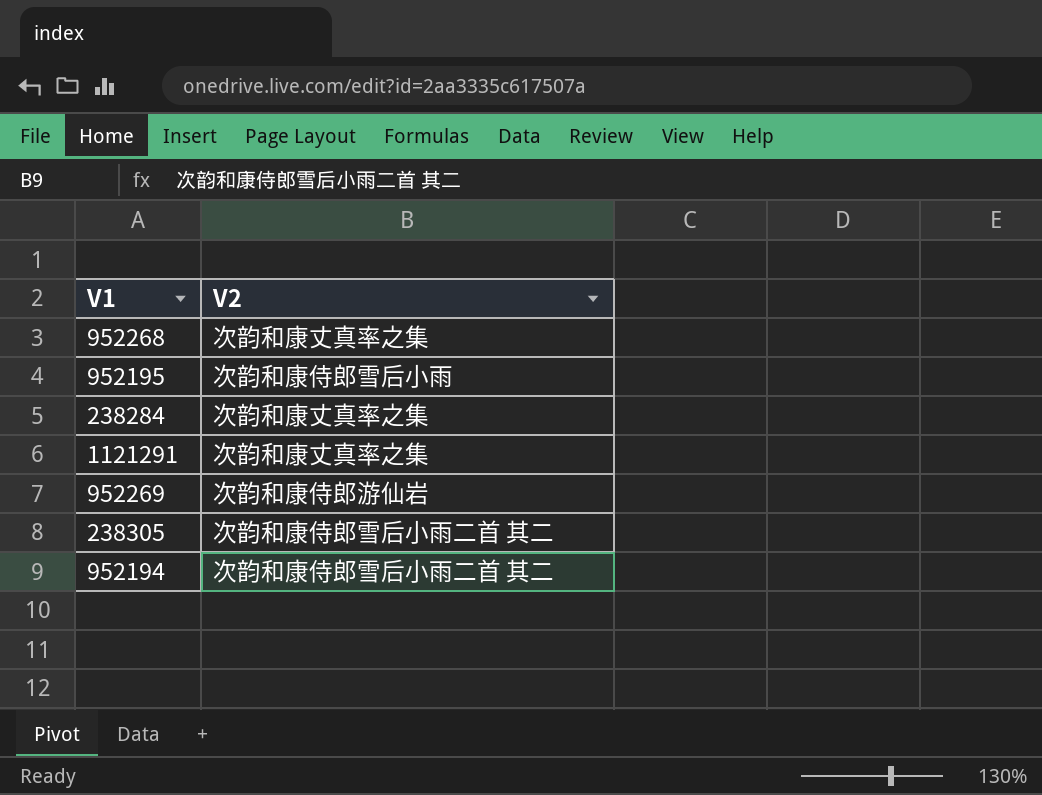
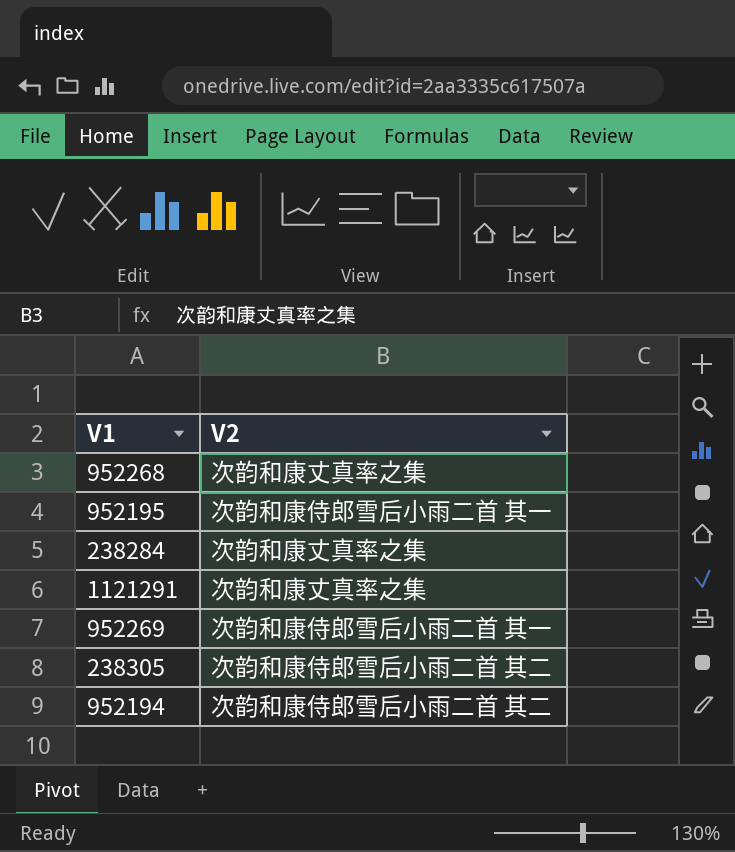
952195 | V2: 次韵和康侍郎雪后小雨 -> 次韵和康侍郎雪后小雨二首 其一
952269 | V2: 次韵和康侍郎游仙岩 -> 次韵和康侍郎雪后小雨二首 其一

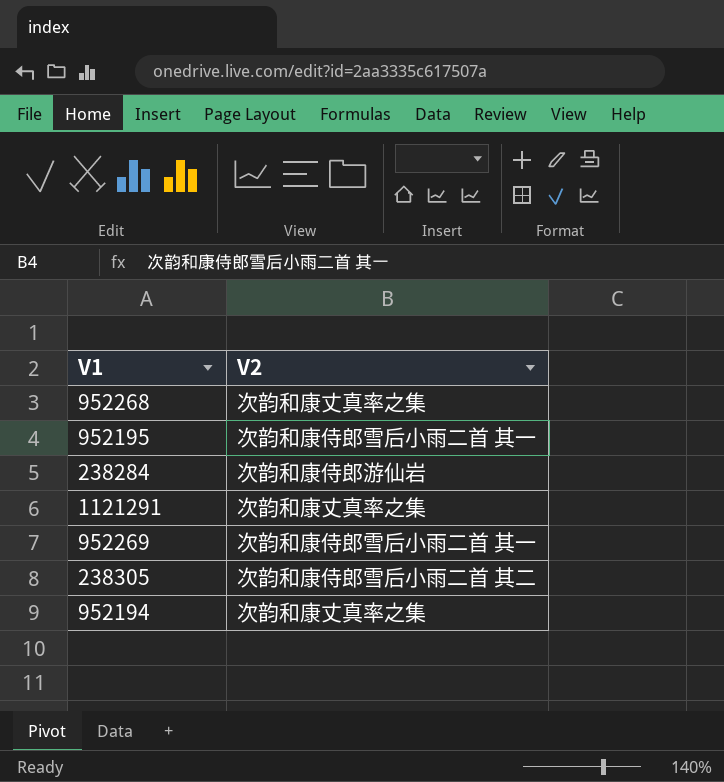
238284 | V2: 次韵和康丈真率之集 -> 次韵和康侍郎游仙岩
952194 | V2: 次韵和康侍郎雪后小雨二首 其二 -> 次韵和康丈真率之集

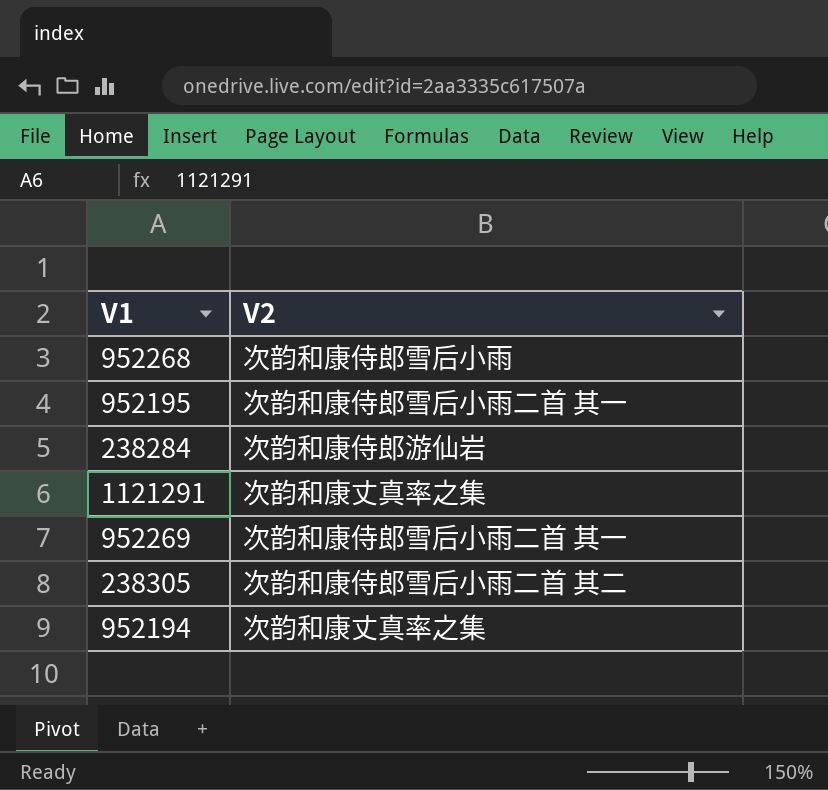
952268 | V2: 次韵和康丈真率之集 -> 次韵和康侍郎雪后小雨

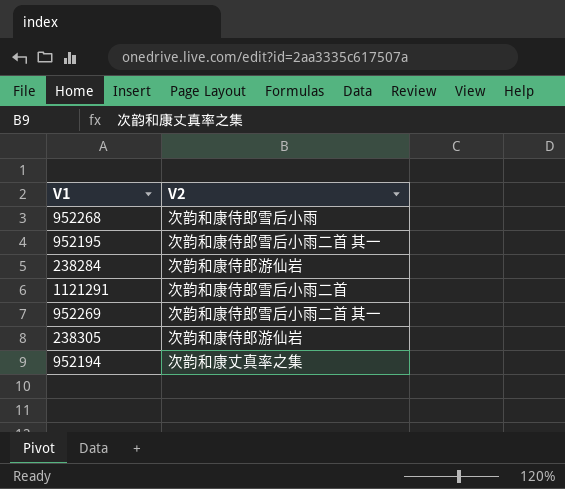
1121291 | V2: 次韵和康丈真率之集 -> 次韵和康侍郎雪后小雨二首
238305 | V2: 次韵和康侍郎雪后小雨二首 其二 -> 次韵和康侍郎游仙岩

